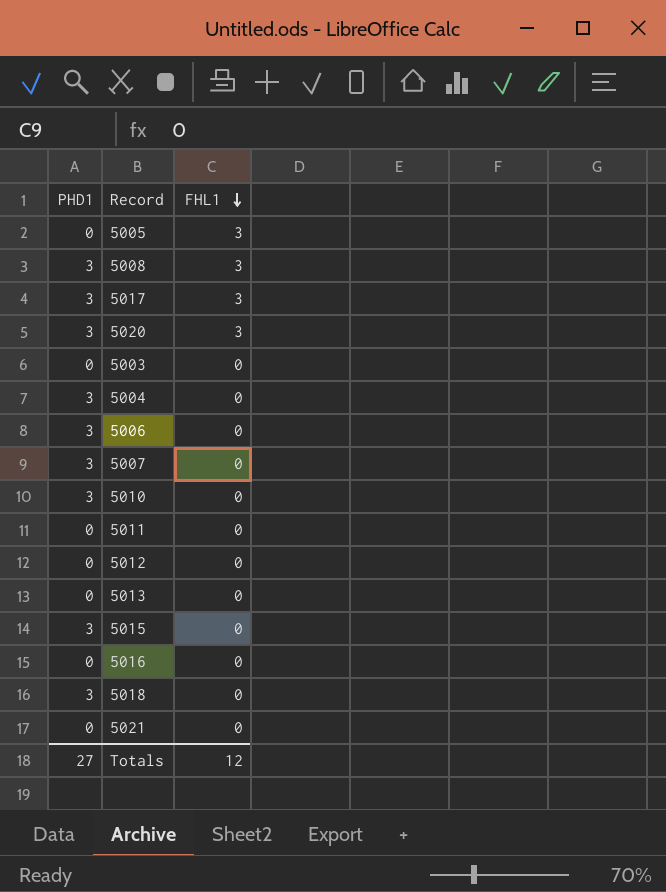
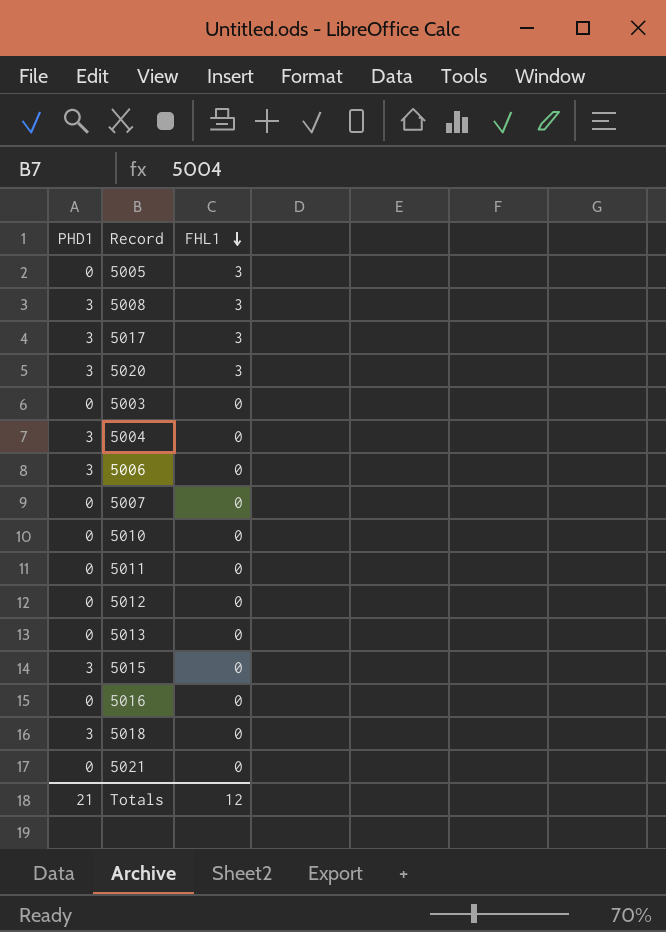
5007 | PHD1: 3 -> 0
5010 | PHD1: 3 -> 0
Totals | PHD1: 27 -> 21

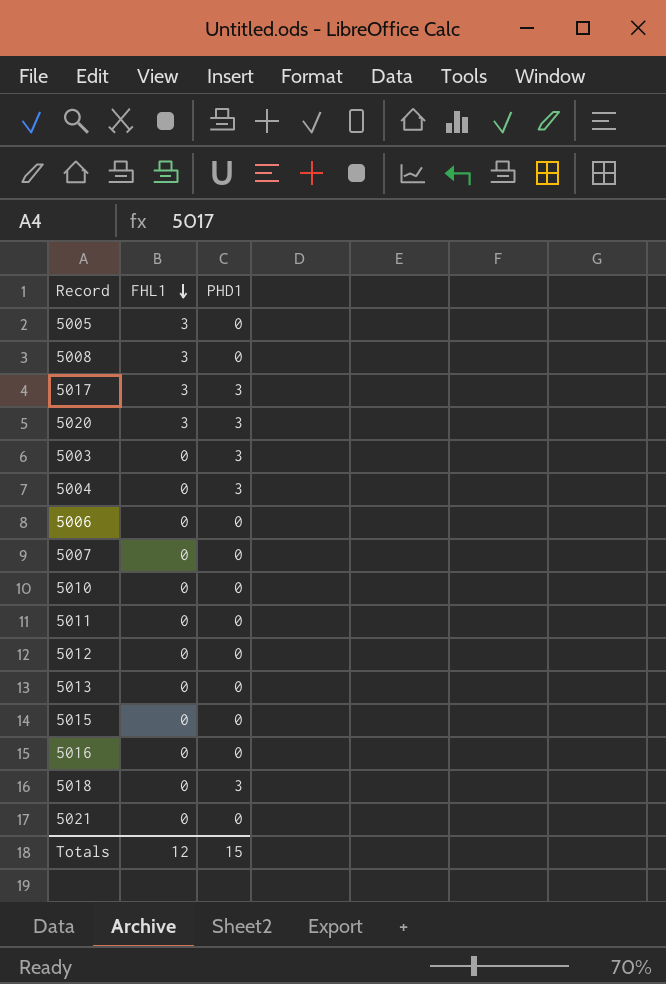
column PHD1 | position: 1 -> 3
5008 | PHD1: 3 -> 0
5003 | PHD1: 0 -> 3
5006 | PHD1: 3 -> 0
5015 | PHD1: 3 -> 0
Totals | PHD1: 21 -> 15

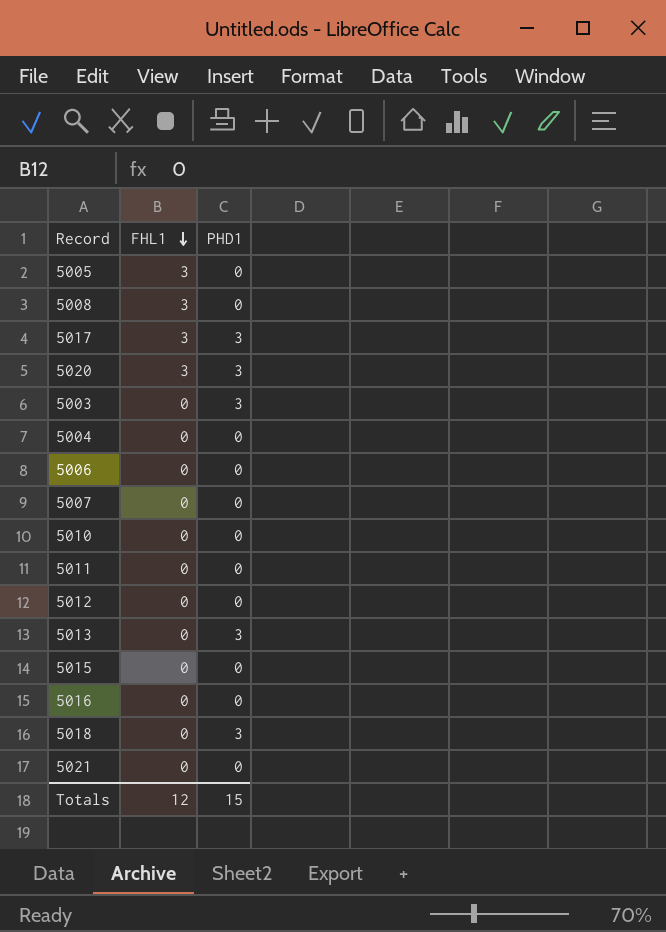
5004 | PHD1: 3 -> 0
5013 | PHD1: 0 -> 3

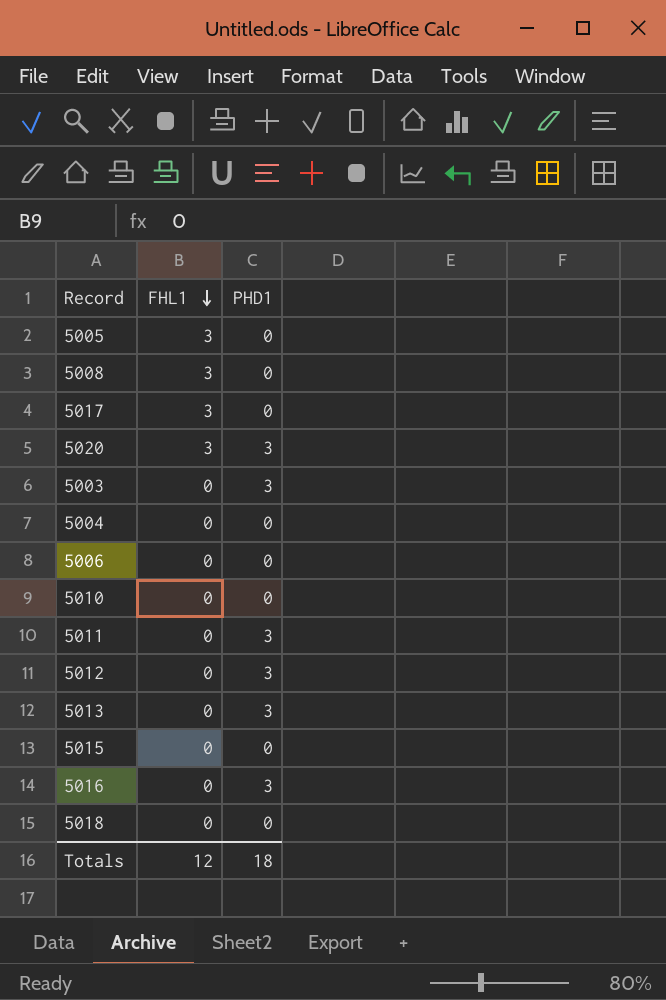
row 5007: 0 | 0 -> none
row 5021: 0 | 0 -> none
5017 | PHD1: 3 -> 0
5011 | PHD1: 0 -> 3
5012 | PHD1: 0 -> 3
5016 | PHD1: 0 -> 3
5018 | PHD1: 3 -> 0
Totals | PHD1: 15 -> 18

